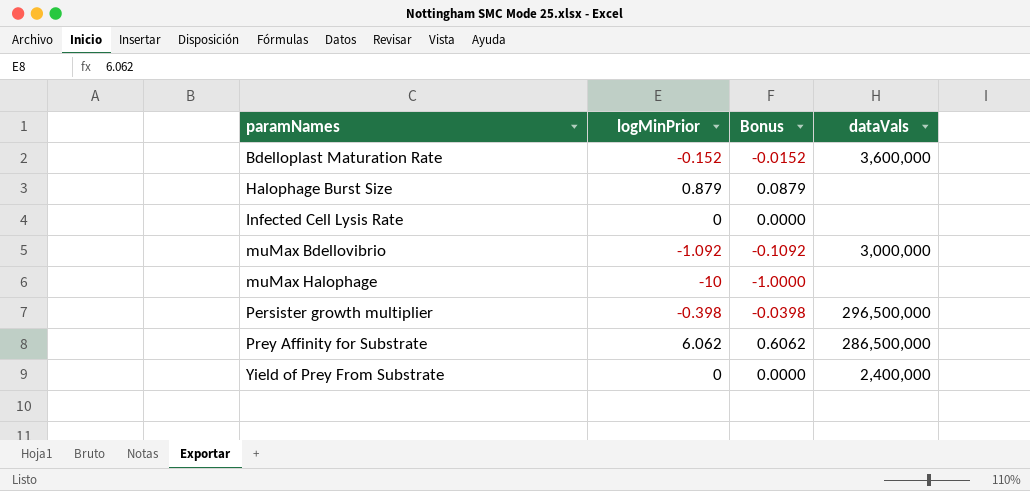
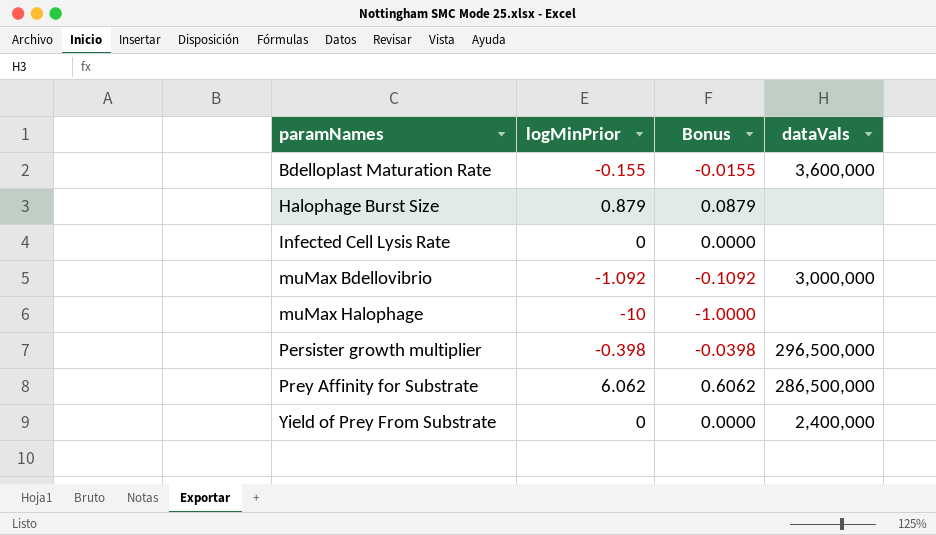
Bdelloplast Maturation Rate | logMinPrior: -0.152 -> -0.155
Bdelloplast Maturation Rate | Bonus: -0.0152 -> -0.0155

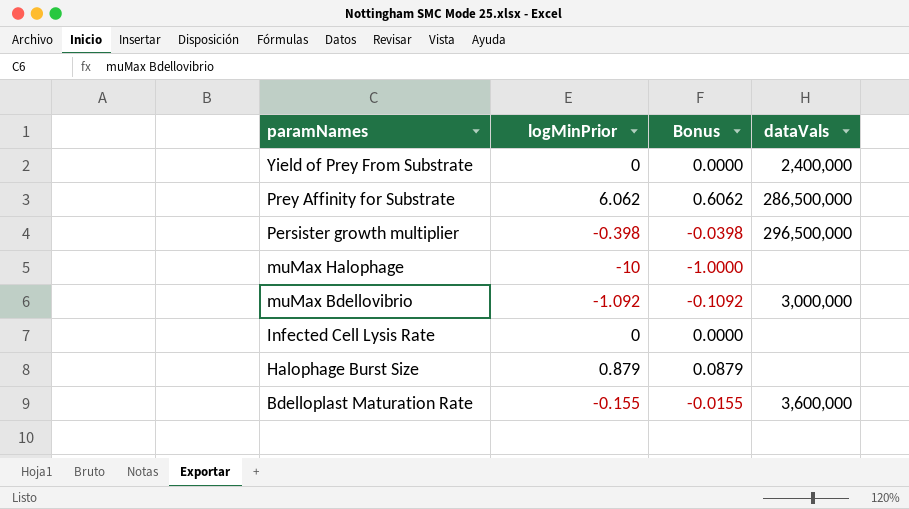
row order: paramNames ascending -> paramNames descending

